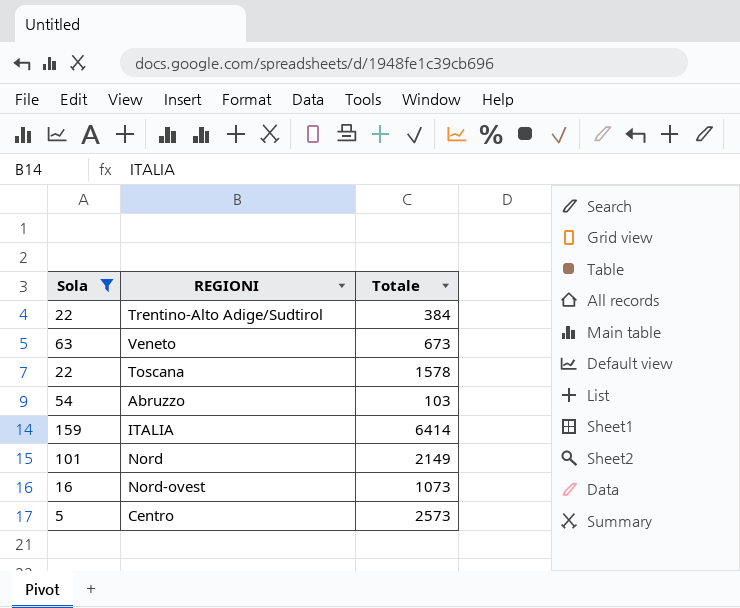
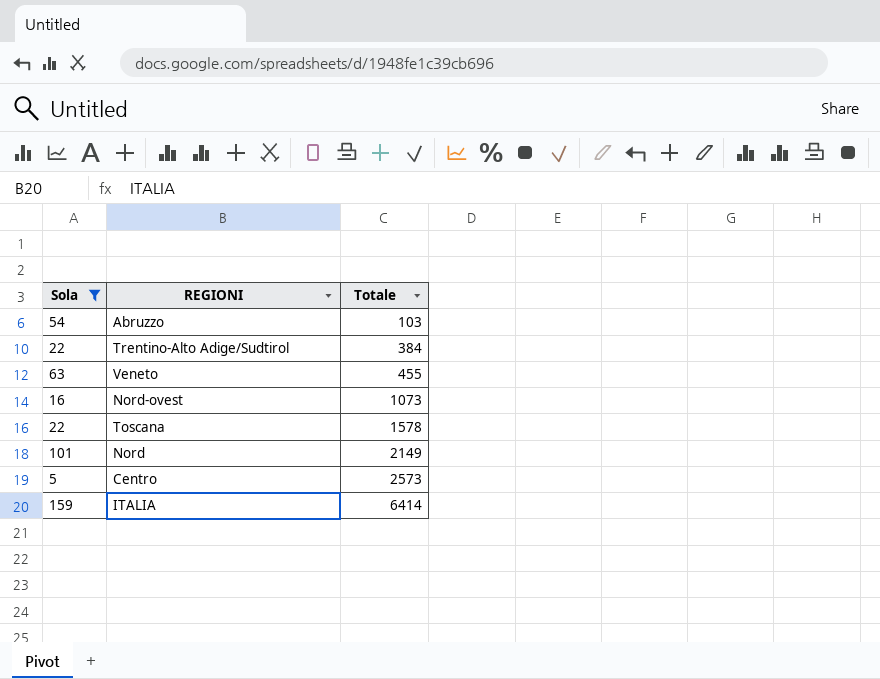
row order: none -> Totale ascending
Veneto | Totale: 673 -> 455

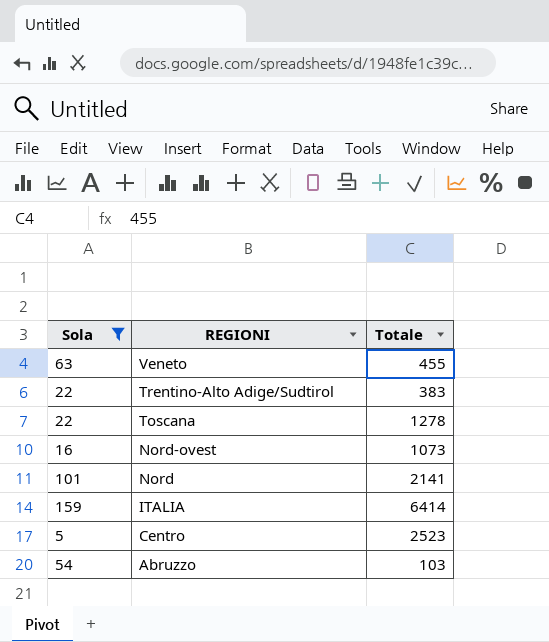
row order: Totale ascending -> REGIONI descending
Trentino-Alto Adige/Sudtirol | Totale: 384 -> 383
Toscana | Totale: 1578 -> 1278
Nord | Totale: 2149 -> 2141
Centro | Totale: 2573 -> 2523

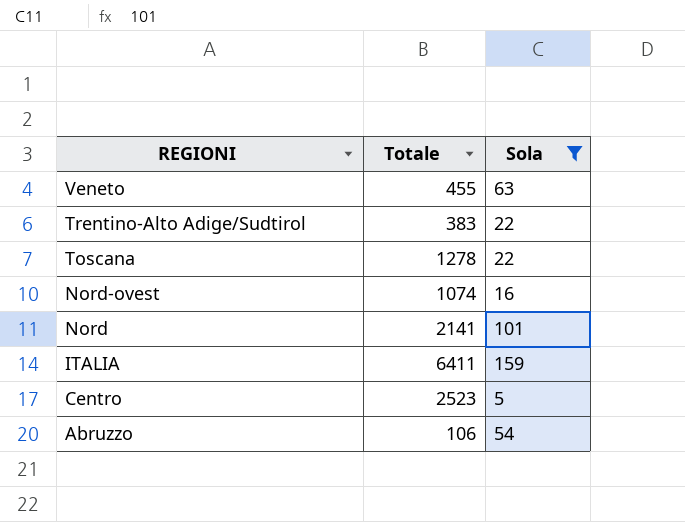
column Sola | position: 1 -> 3
Nord-ovest | Totale: 1073 -> 1074
ITALIA | Totale: 6414 -> 6411
Abruzzo | Totale: 103 -> 106

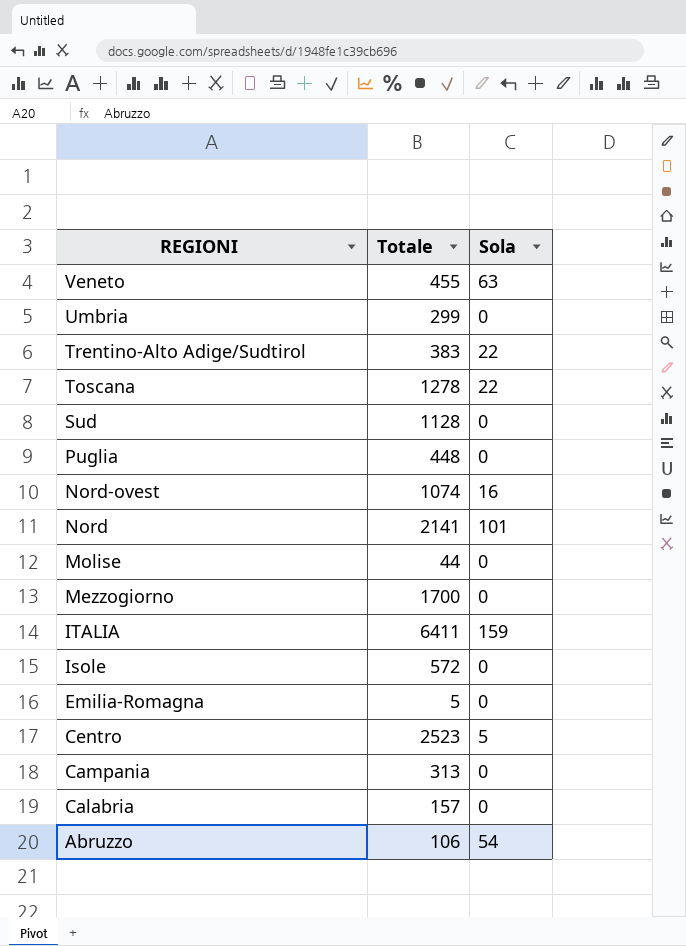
filter: Sola != 0 -> none

